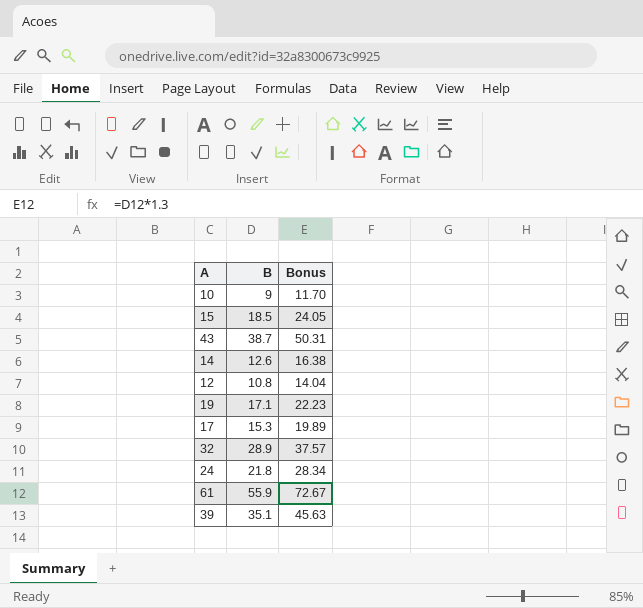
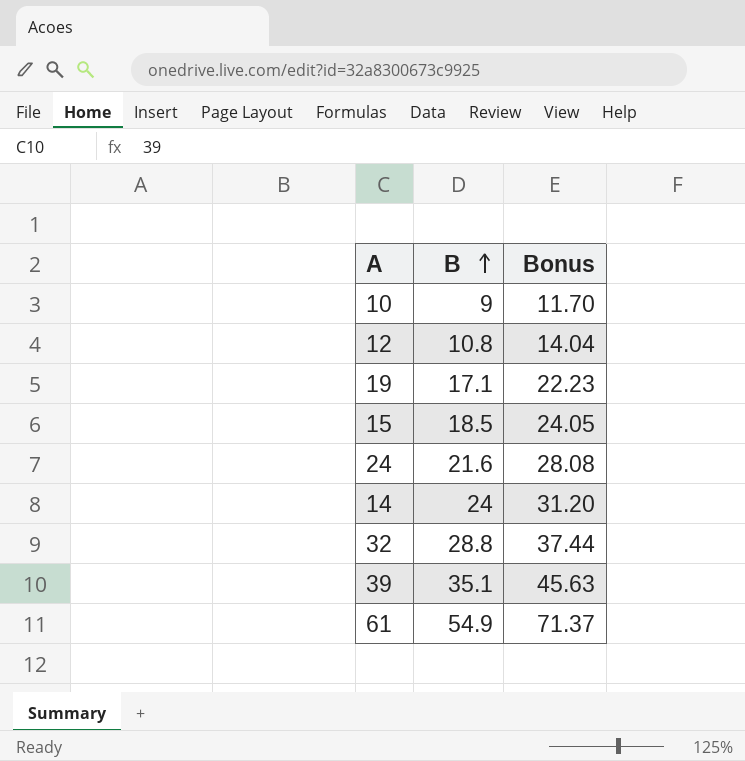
row order: none -> B ascending
row 43: 38.7 | 50.31 -> none
row 17: 15.3 | 19.89 -> none
24 | B: 21.8 -> 21.6
24 | Bonus: 28.34 -> 28.08
14 | B: 12.6 -> 24
14 | Bonus: 16.38 -> 31.20
32 | B: 28.9 -> 28.8
32 | Bonus: 37.57 -> 37.44
61 | B: 55.9 -> 54.9
61 | Bonus: 72.67 -> 71.37

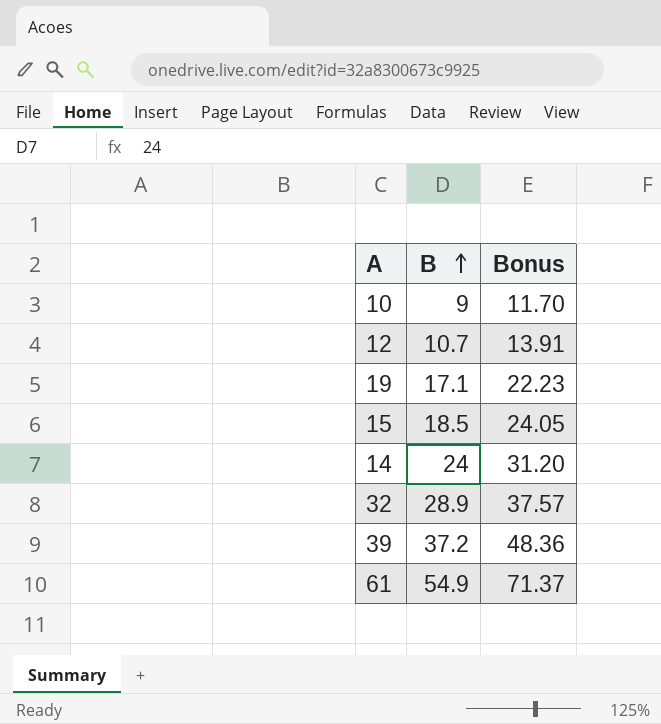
row 24: 21.6 | 28.08 -> none
12 | B: 10.8 -> 10.7
12 | Bonus: 14.04 -> 13.91
32 | B: 28.8 -> 28.9
32 | Bonus: 37.44 -> 37.57
39 | B: 35.1 -> 37.2
39 | Bonus: 45.63 -> 48.36

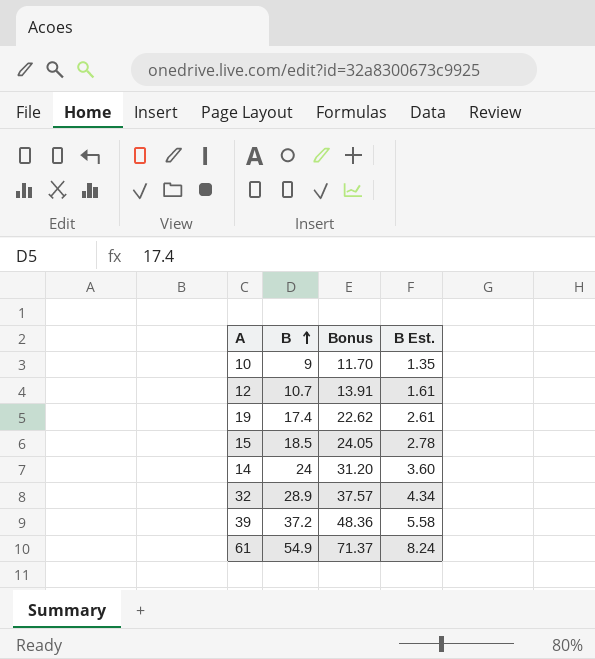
column B Est. | formula: none -> [B] * 0.15
19 | B: 17.1 -> 17.4
19 | Bonus: 22.23 -> 22.62

